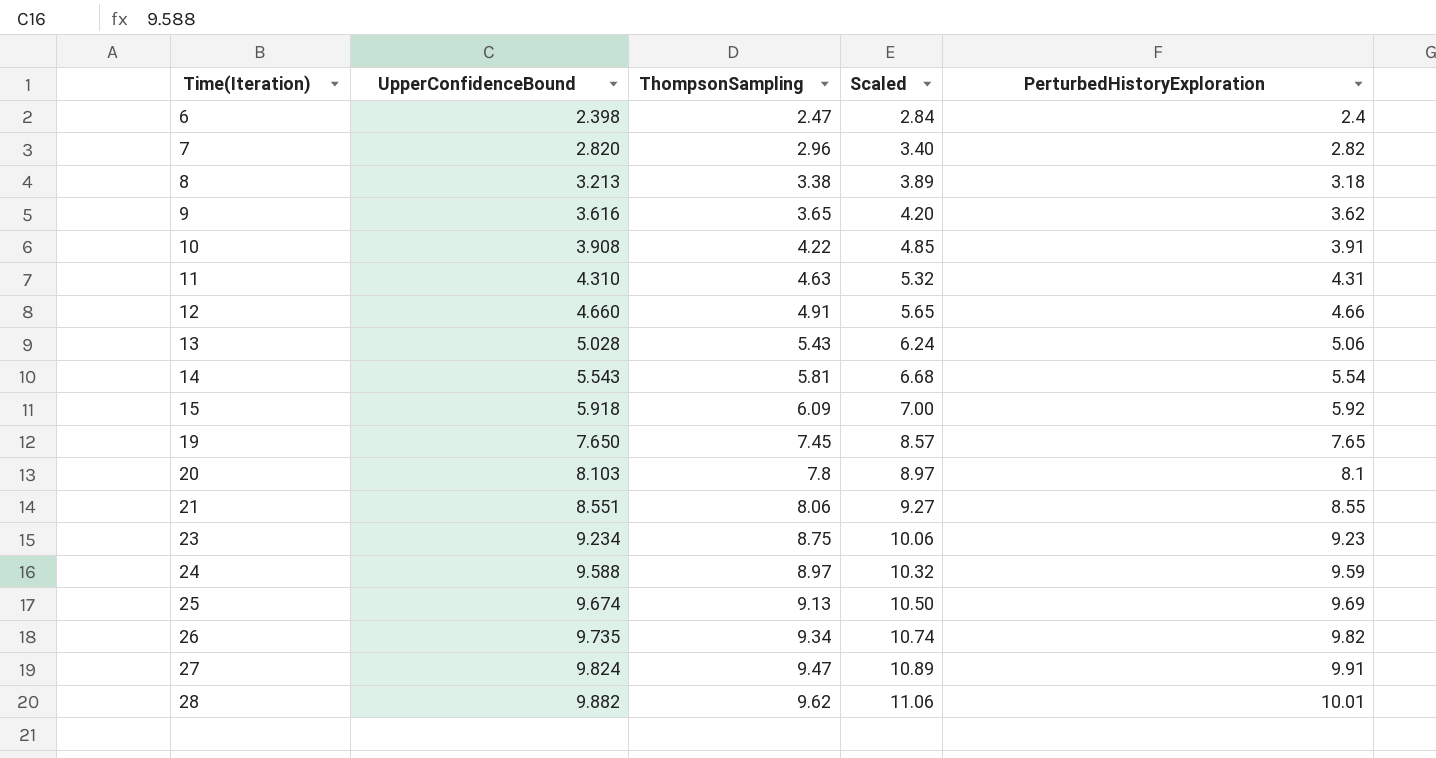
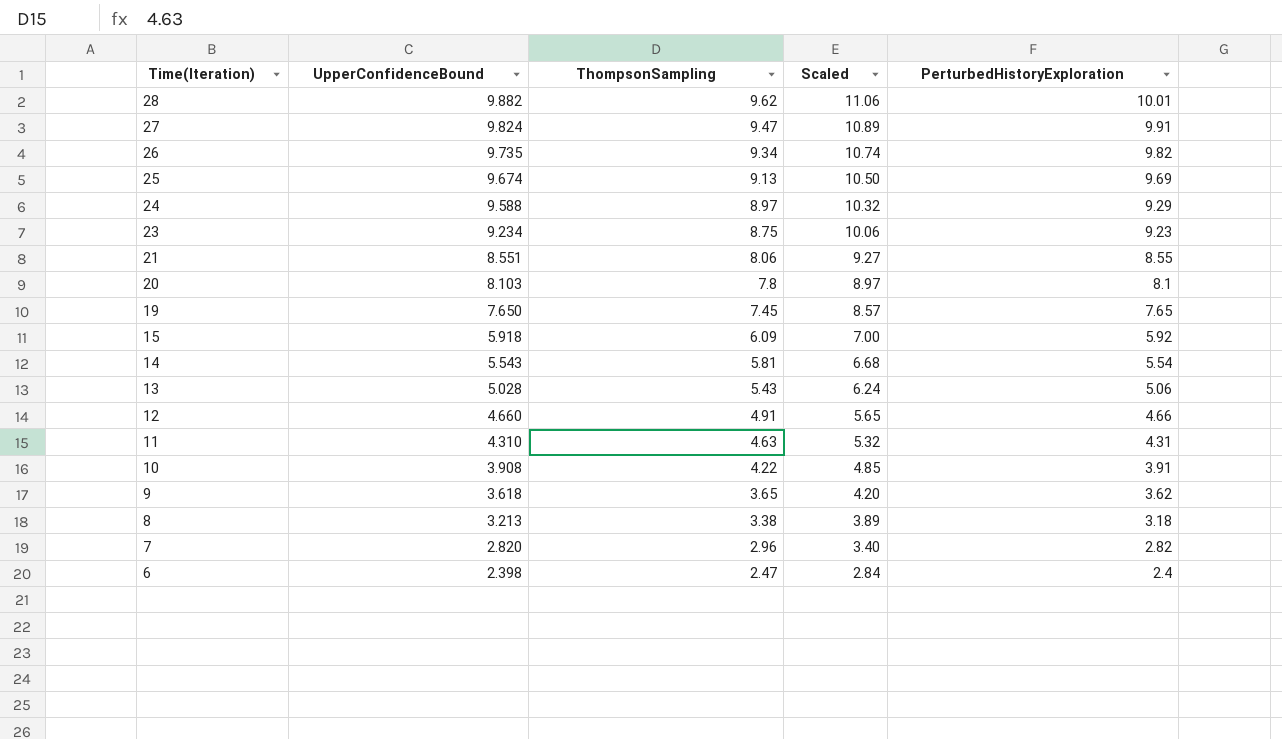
row order: Time(Iteration) ascending -> Time(Iteration) descending
24 | PerturbedHistoryExploration: 9.59 -> 9.29
9 | UpperConfidenceBound: 3.616 -> 3.618

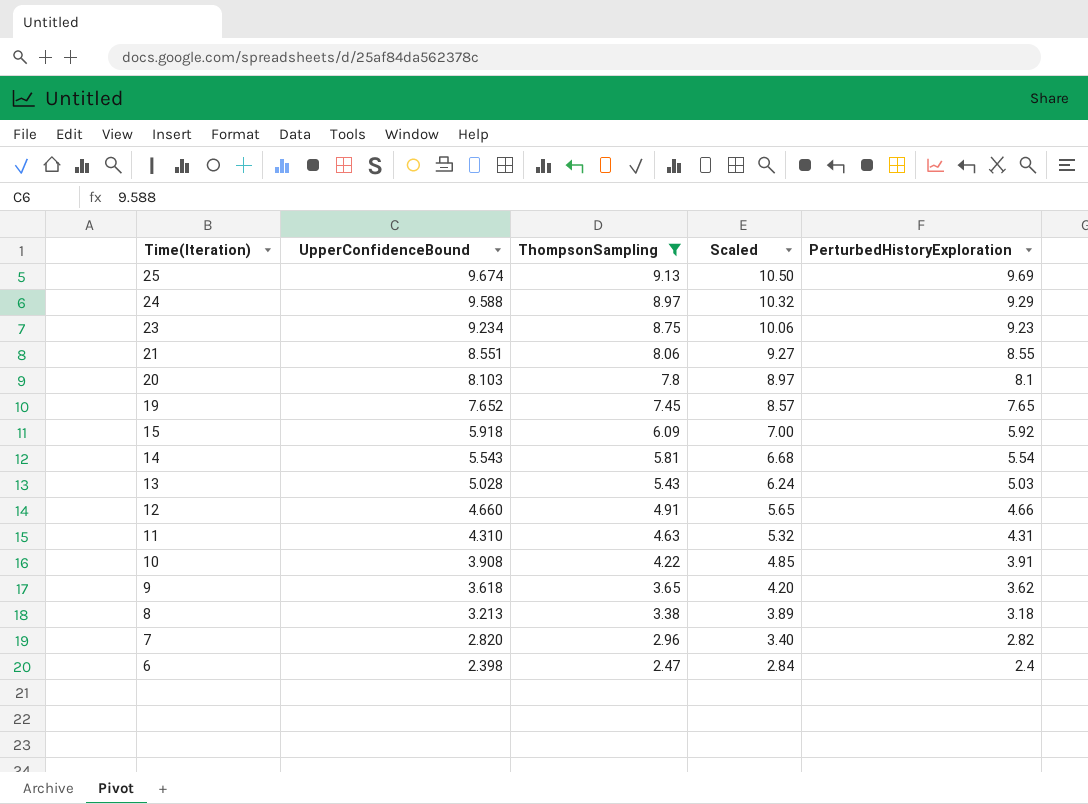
filter: none -> ThompsonSampling <= 9.13
19 | UpperConfidenceBound: 7.650 -> 7.652
13 | PerturbedHistoryExploration: 5.06 -> 5.03

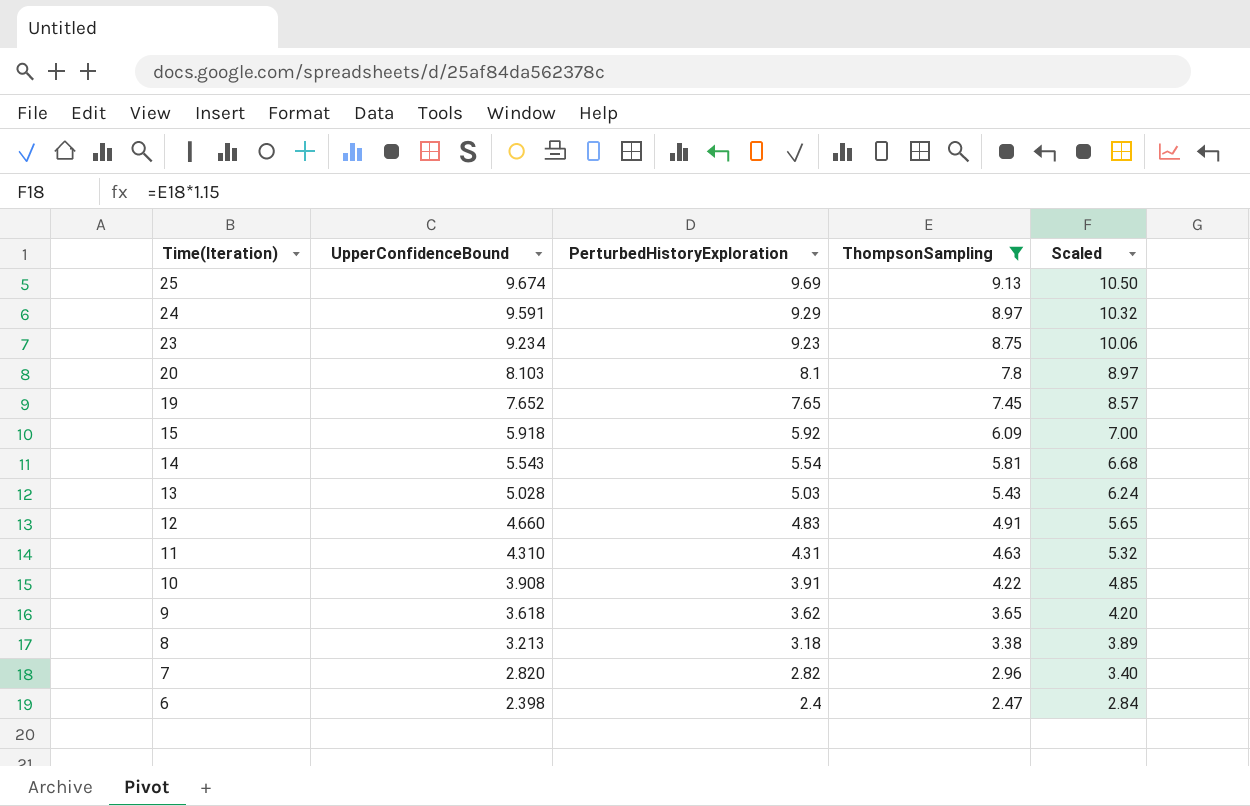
column PerturbedHistoryExploration | position: 5 -> 3
row 21: 8.551 | 8.06 | 9.27 | 8.55 -> none
24 | UpperConfidenceBound: 9.588 -> 9.591
12 | PerturbedHistoryExploration: 4.66 -> 4.83

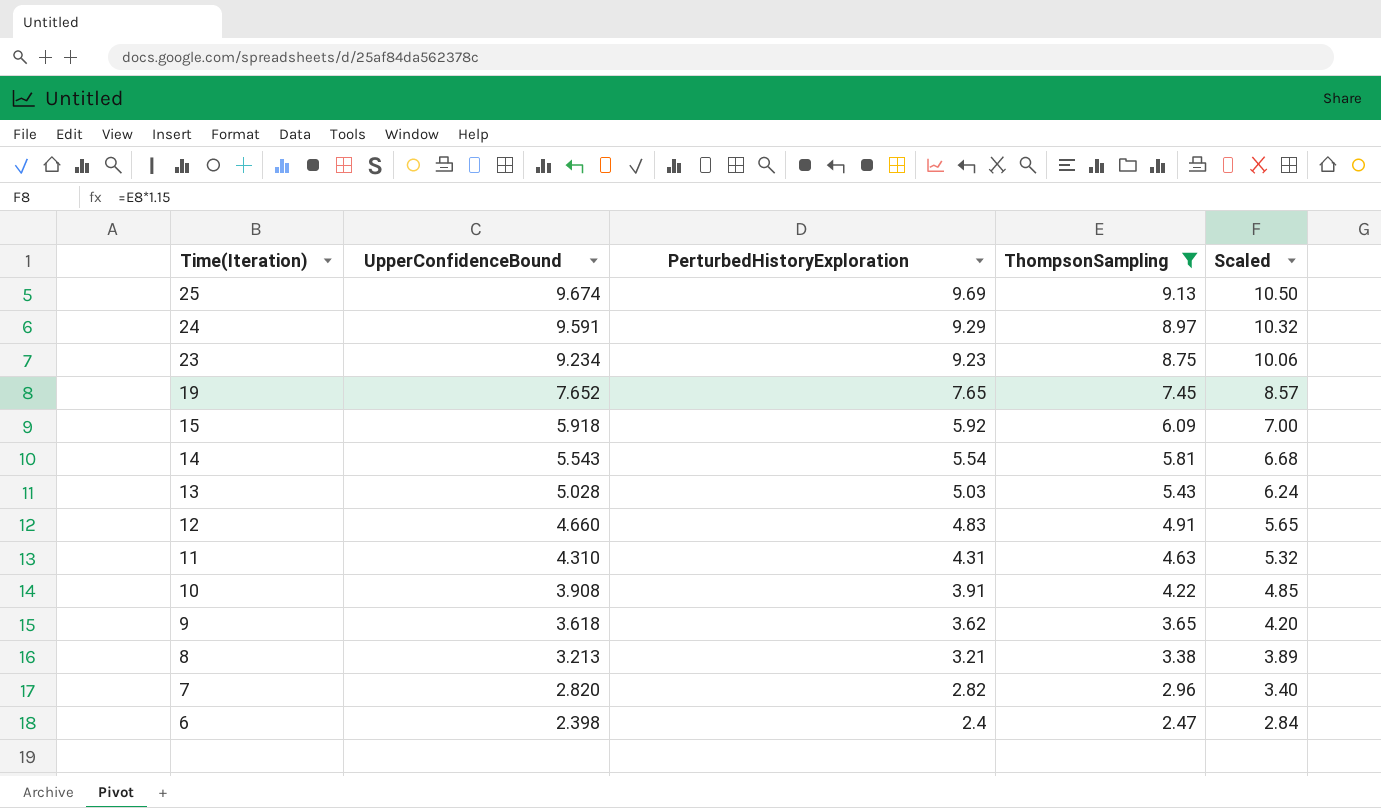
row 20: 8.103 | 8.1 | 7.8 | 8.97 -> none
8 | PerturbedHistoryExploration: 3.18 -> 3.21

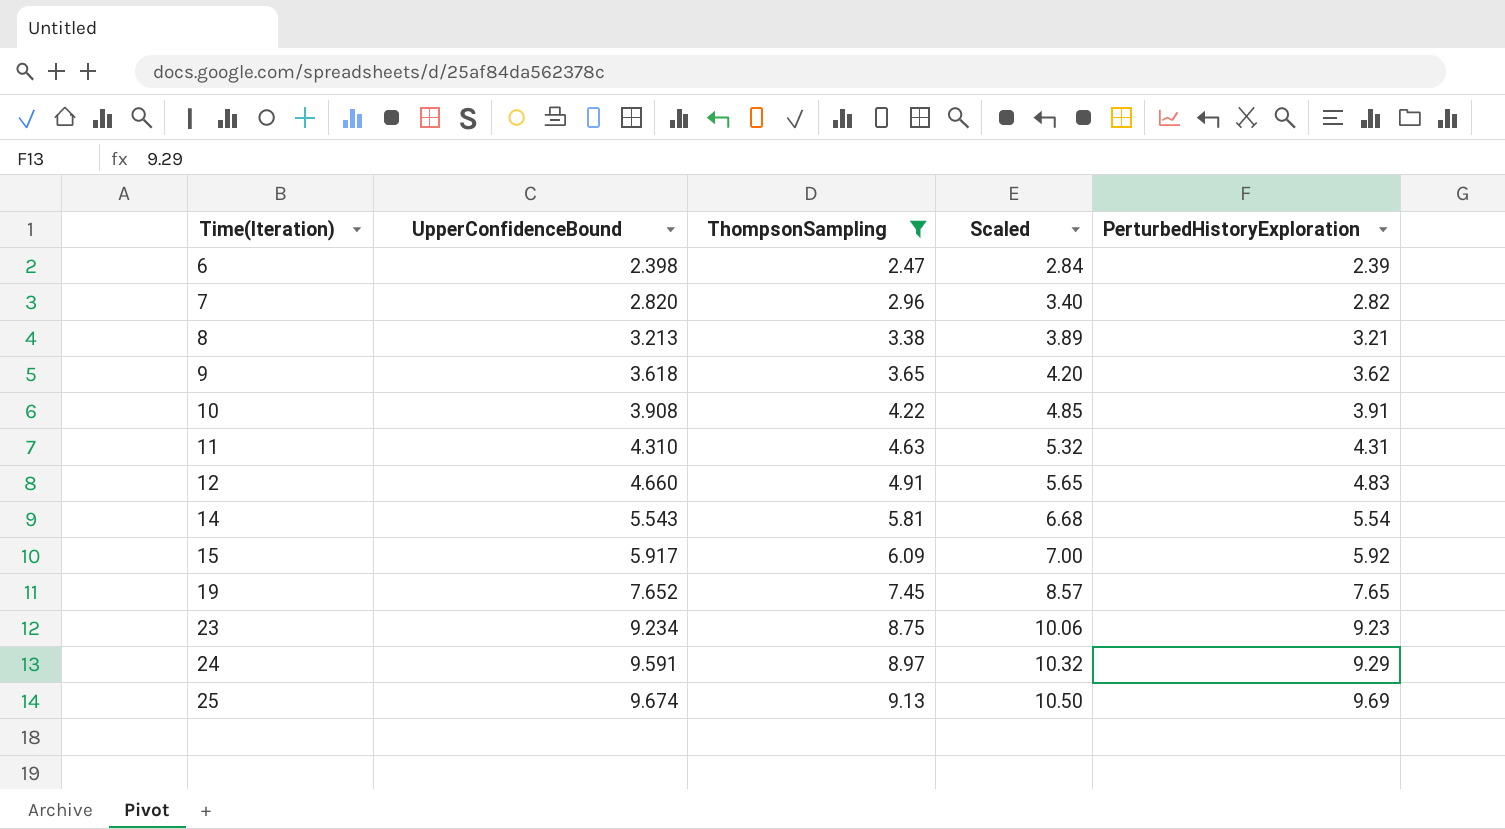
row order: Time(Iteration) descending -> Time(Iteration) ascending
column PerturbedHistoryExploration | position: 3 -> 5
row 13: 5.028 | 5.03 | 5.43 | 6.24 -> none
6 | PerturbedHistoryExploration: 2.4 -> 2.39
15 | UpperConfidenceBound: 5.918 -> 5.917

